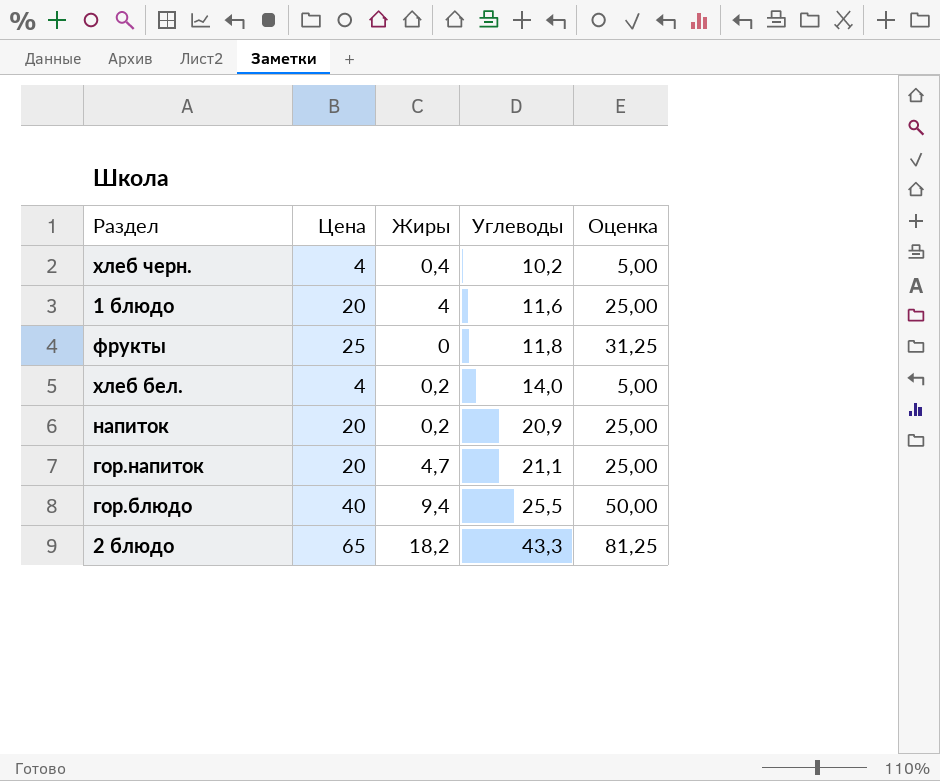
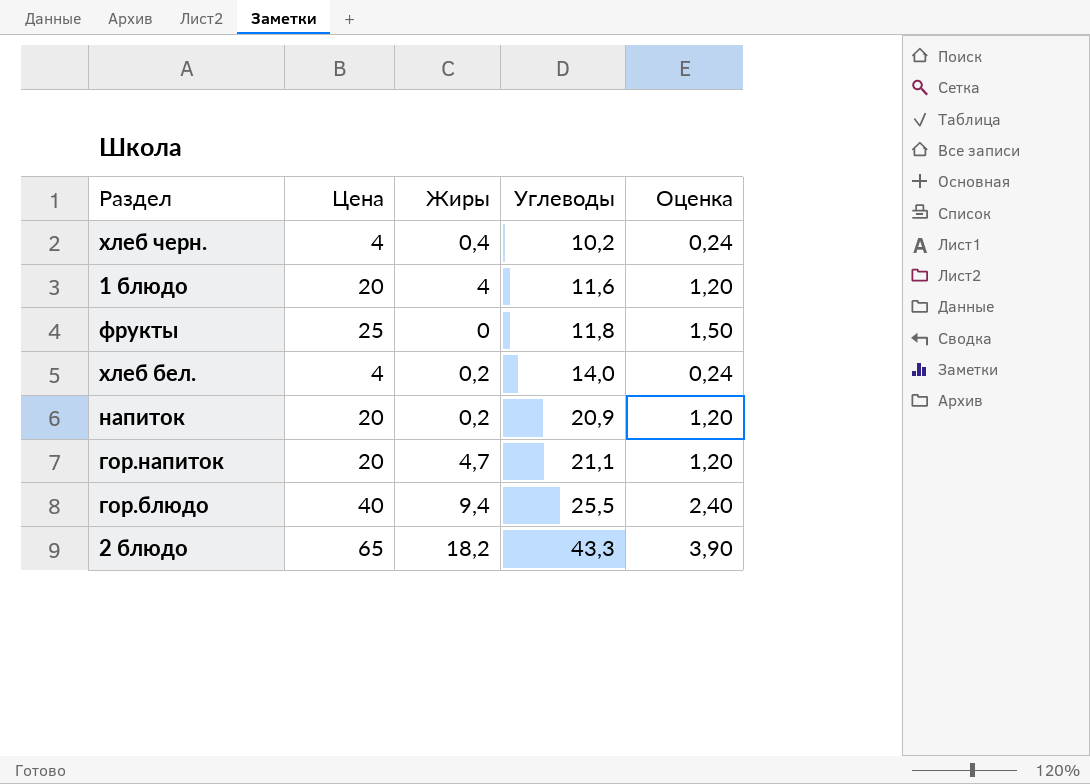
column Оценка | formula: [Цена] * 1,25 -> [Цена] * 0,06

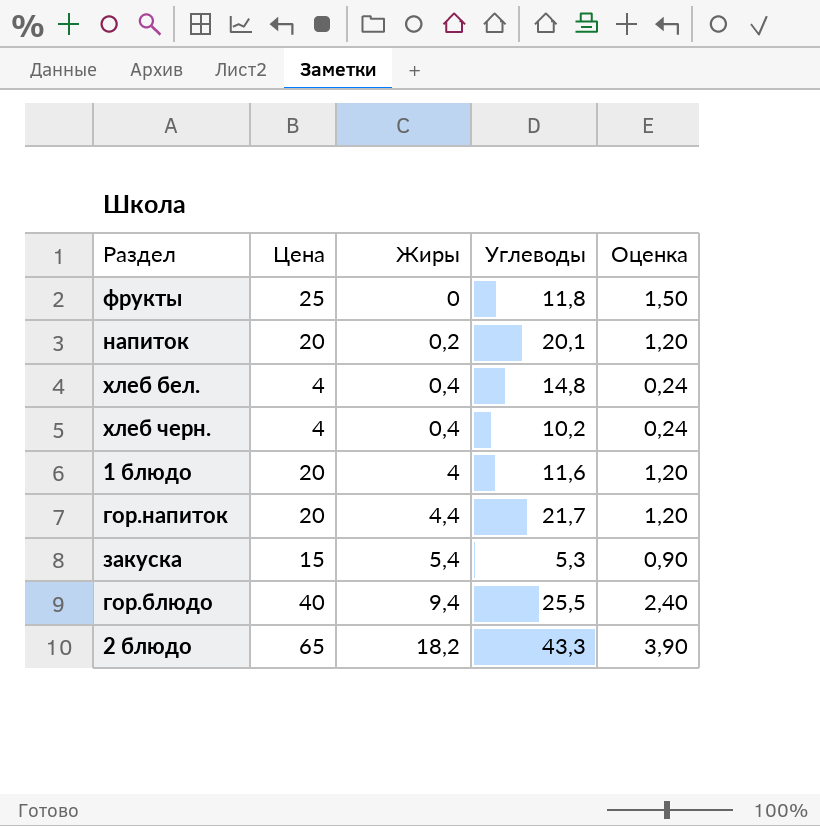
row order: Углеводы ascending -> Жиры ascending
напиток | Углеводы: 20,9 -> 20,1
хлеб бел. | Жиры: 0,2 -> 0,4
хлеб бел. | Углеводы: 14,0 -> 14,8
гор.напиток | Жиры: 4,7 -> 4,4
гор.напиток | Углеводы: 21,1 -> 21,7
row закуска: none -> 15 | 5,4 | 5,3 | 0,90

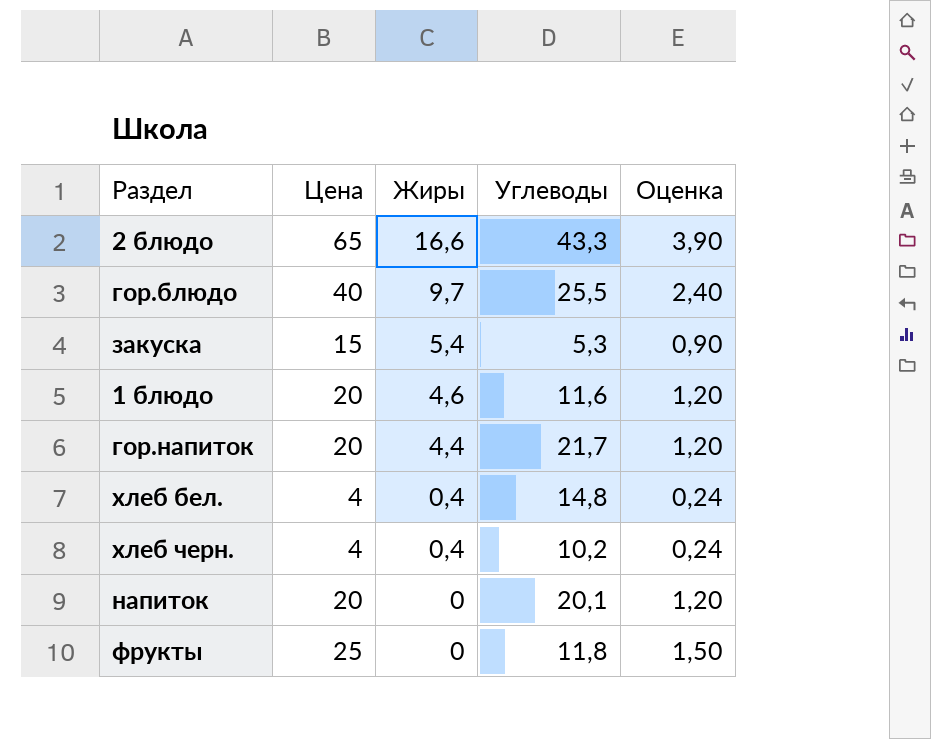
row order: Жиры ascending -> Жиры descending
2 блюдо | Жиры: 18,2 -> 16,6
гор.блюдо | Жиры: 9,4 -> 9,7
1 блюдо | Жиры: 4 -> 4,6
напиток | Жиры: 0,2 -> 0

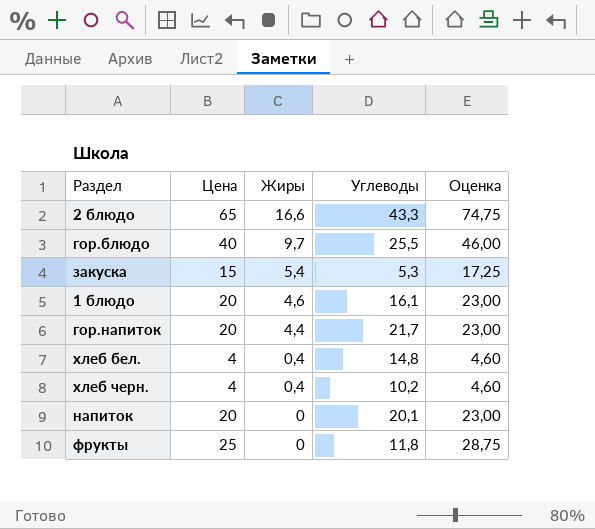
column Оценка | formula: [Цена] * 0,06 -> [Цена] * 1,15
1 блюдо | Углеводы: 11,6 -> 16,1

